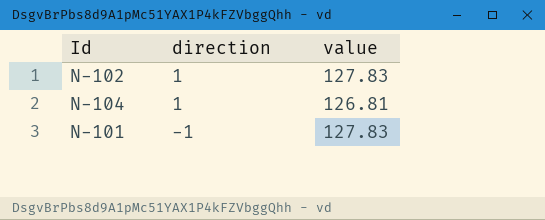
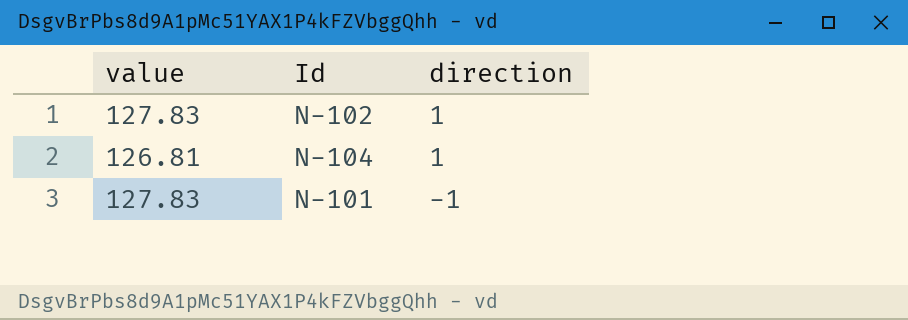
column value | position: 3 -> 1

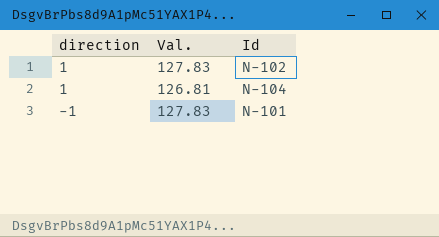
column direction | position: 3 -> 1
column name: value -> Val.

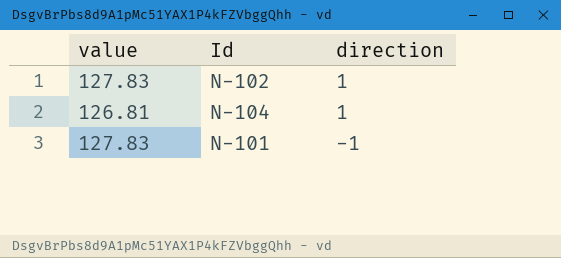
column name: Val. -> value
column direction | position: 1 -> 3

